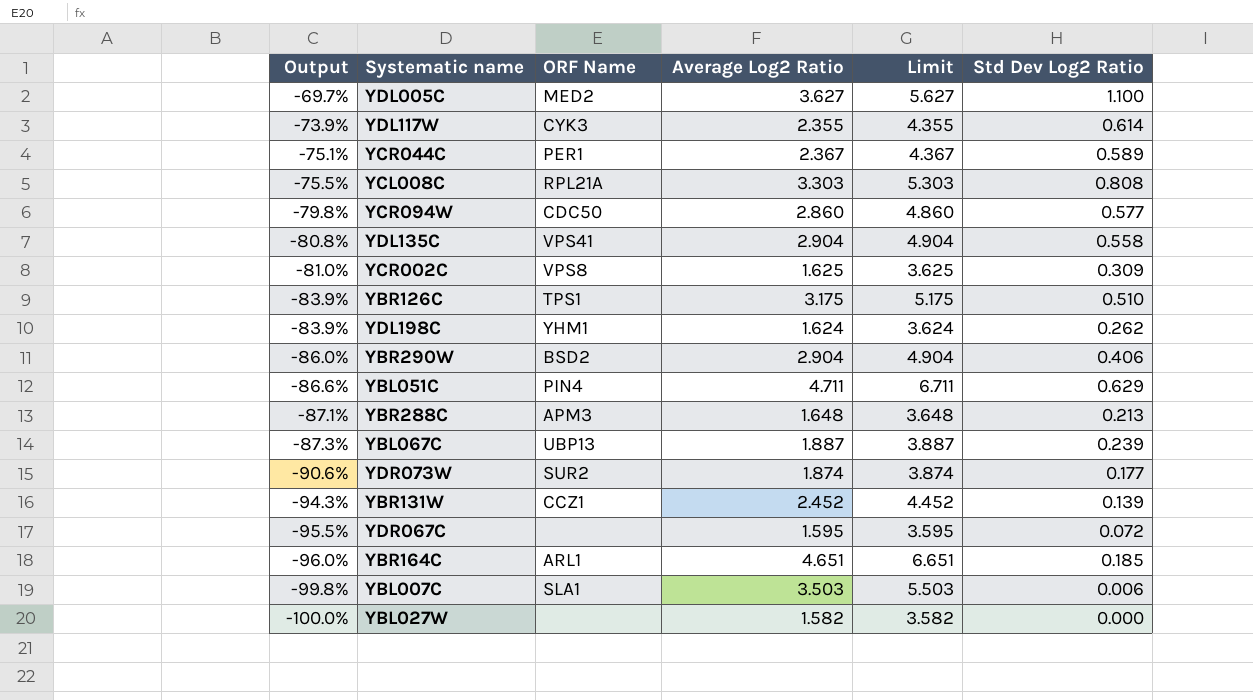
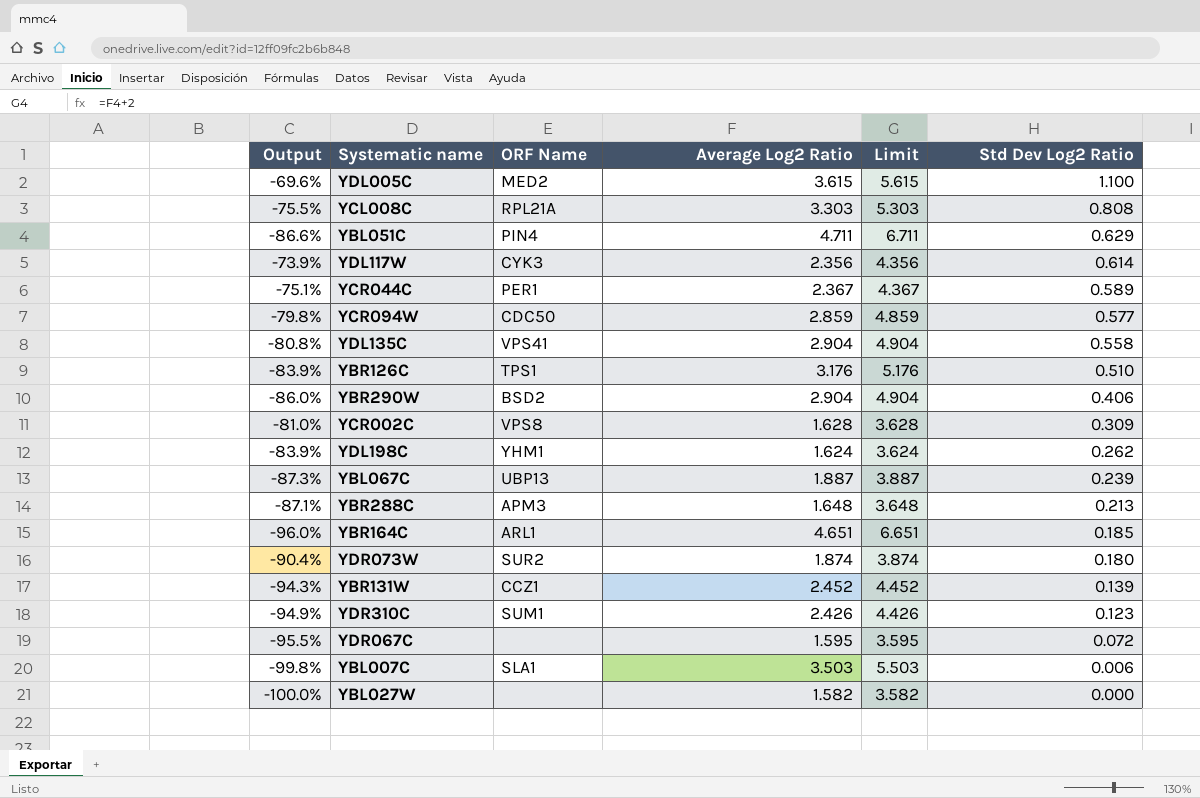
row order: Output descending -> Std Dev Log2 Ratio descending
YDL005C | Output: -69.7% -> -69.6%
YDL005C | Average Log2 Ratio: 3.627 -> 3.615
YDL005C | Limit: 5.627 -> 5.615
YDL117W | Average Log2 Ratio: 2.355 -> 2.356
YDL117W | Limit: 4.355 -> 4.356
YCR094W | Average Log2 Ratio: 2.860 -> 2.859
YCR094W | Limit: 4.860 -> 4.859
YBR126C | Average Log2 Ratio: 3.175 -> 3.176
YBR126C | Limit: 5.175 -> 5.176
YCR002C | Average Log2 Ratio: 1.625 -> 1.628
YCR002C | Limit: 3.625 -> 3.628
YDR073W | Output: -90.6% -> -90.4%
YDR073W | Std Dev Log2 Ratio: 0.177 -> 0.180
row YDR310C: none -> -94.9% | SUM1 | 2.426 | 4.426 | 0.123

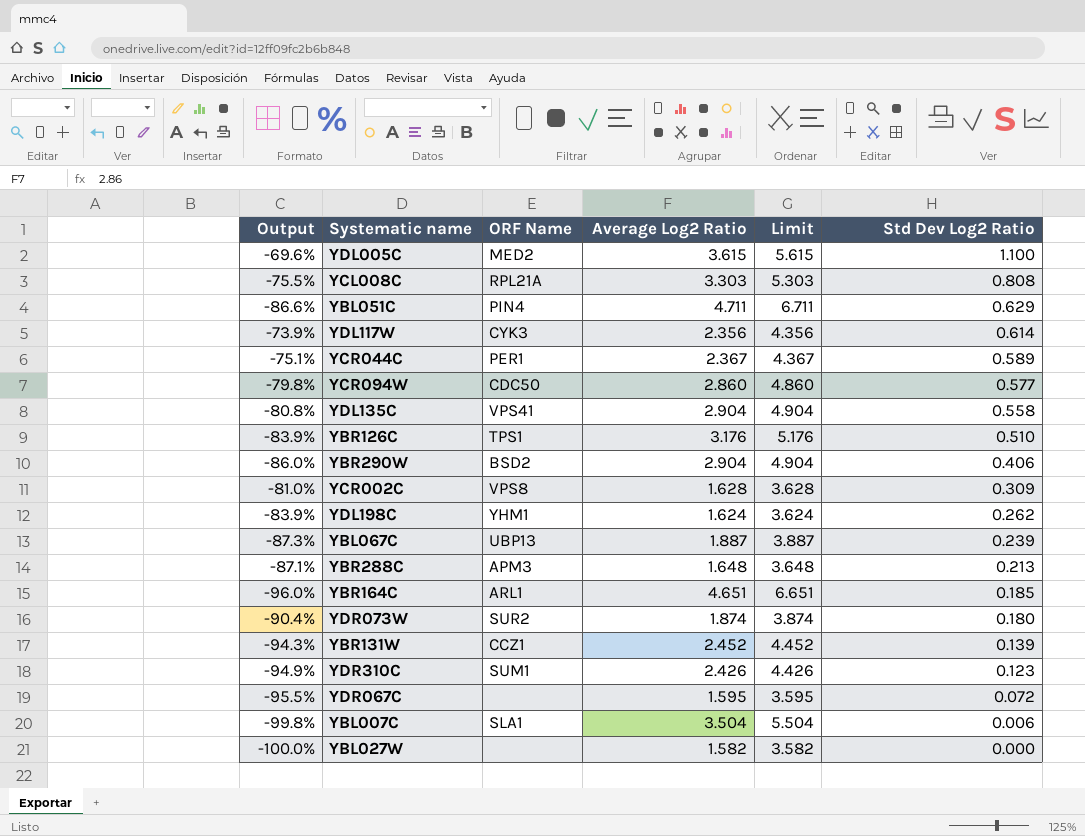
YCR094W | Average Log2 Ratio: 2.859 -> 2.860
YCR094W | Limit: 4.859 -> 4.860
YBL007C | Average Log2 Ratio: 3.503 -> 3.504
YBL007C | Limit: 5.503 -> 5.504

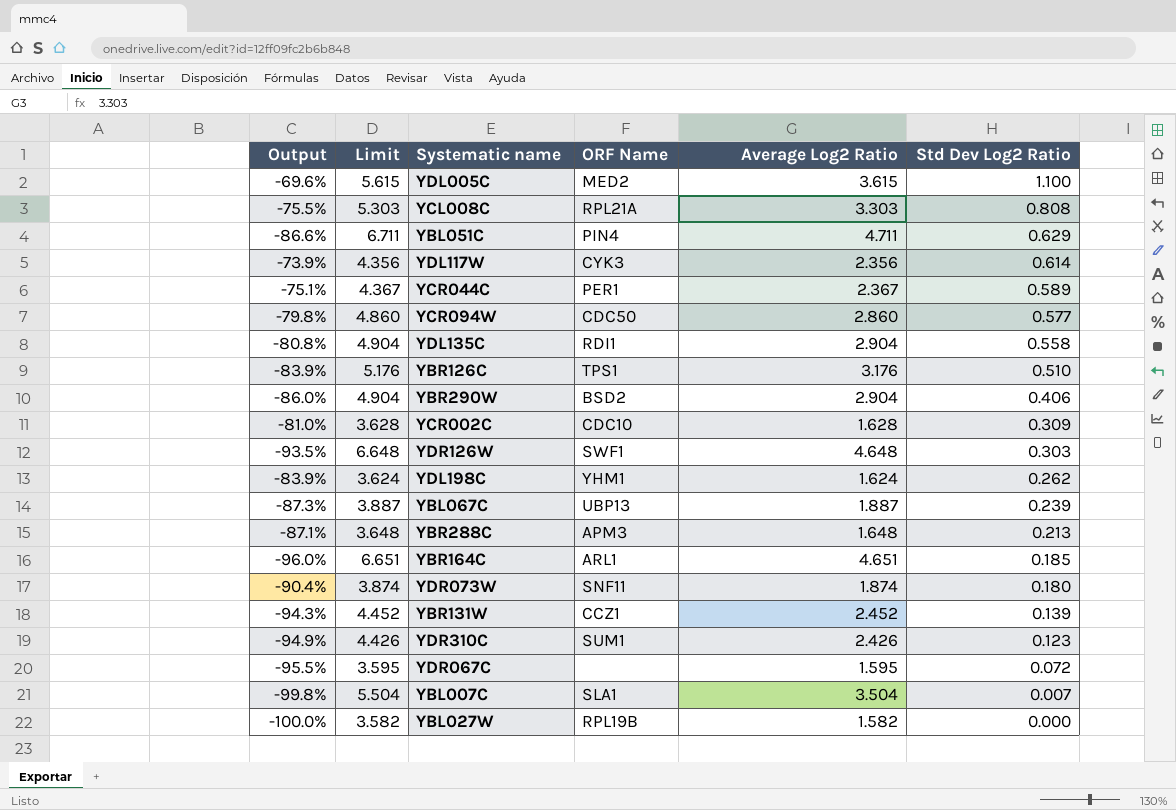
column Limit | position: 5 -> 2
YDL135C | ORF Name: VPS41 -> RDI1
YCR002C | ORF Name: VPS8 -> CDC10
row YDR126W: none -> -93.5% | 6.648 | SWF1 | 4.648 | 0.303
YDR073W | ORF Name: SUR2 -> SNF11
YBL007C | Std Dev Log2 Ratio: 0.006 -> 0.007
YBL027W | ORF Name: none -> RPL19B

